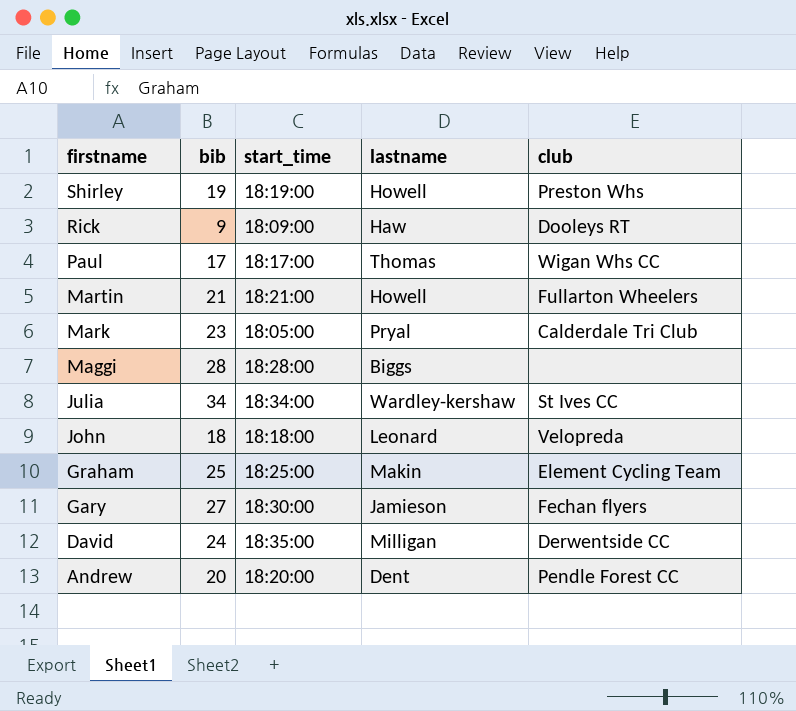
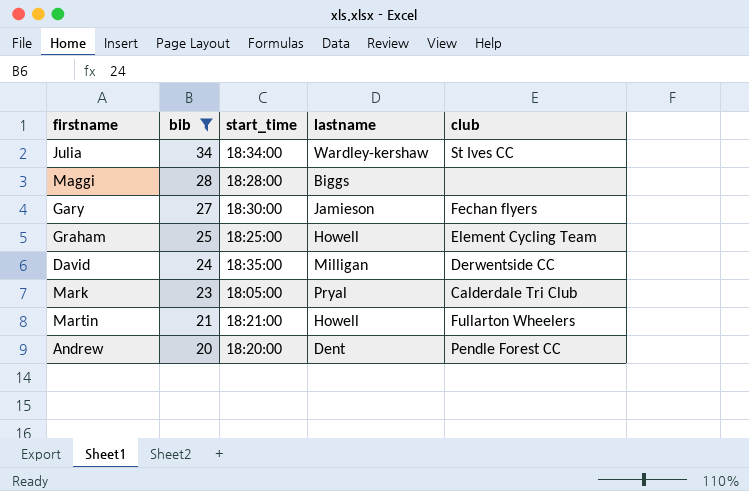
filter: none -> bib >= 20
row order: firstname descending -> bib descending
Graham | lastname: Makin -> Howell

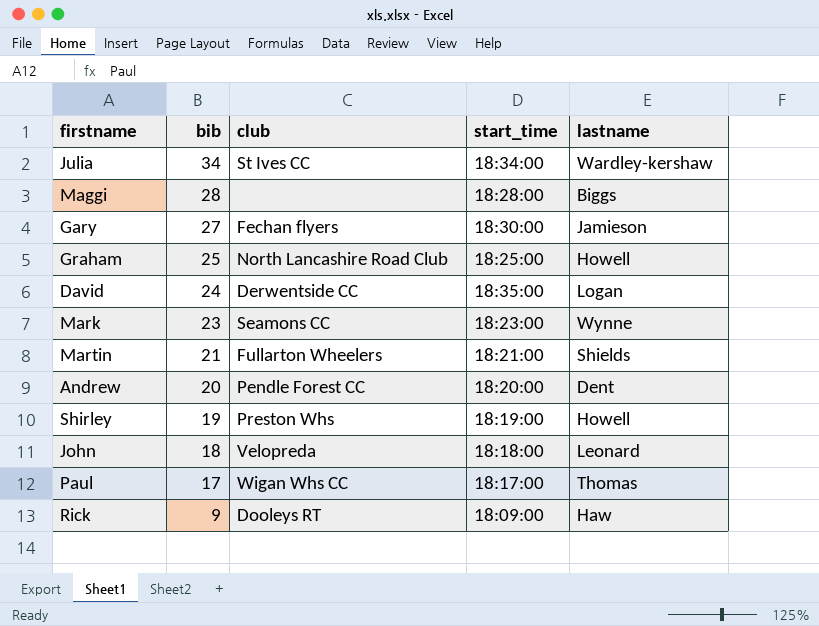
filter: bib >= 20 -> none
column club | position: 5 -> 3
Graham | club: Element Cycling Team -> North Lancashire Road Club
David | lastname: Milligan -> Logan
Mark | club: Calderdale Tri Club -> Seamons CC
Mark | start_time: 18:05:00 -> 18:23:00
Mark | lastname: Pryal -> Wynne
Martin | lastname: Howell -> Shields

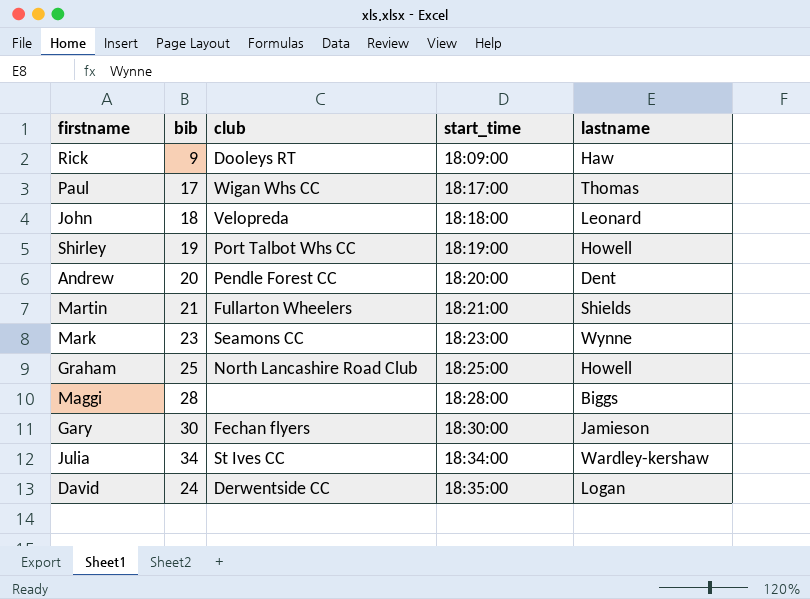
row order: bib descending -> start_time ascending
Shirley | club: Preston Whs -> Port Talbot Whs CC
Gary | bib: 27 -> 30

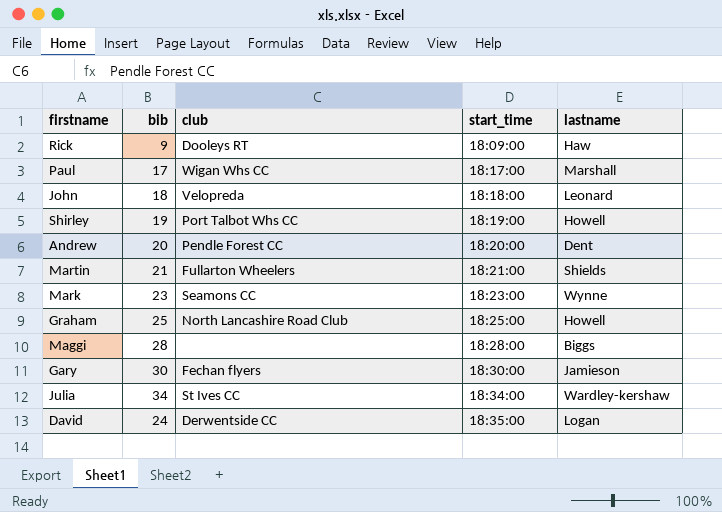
Paul | lastname: Thomas -> Marshall

